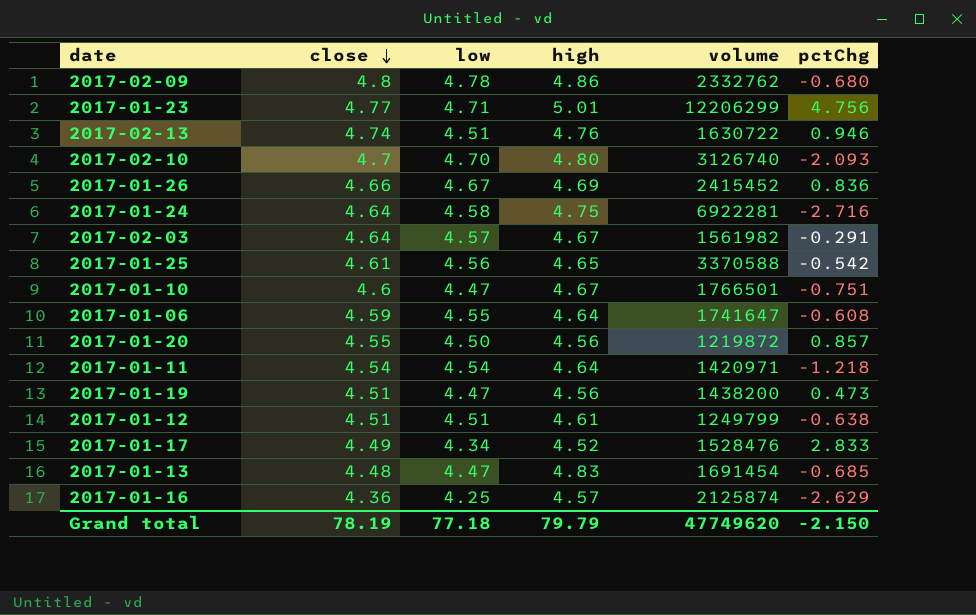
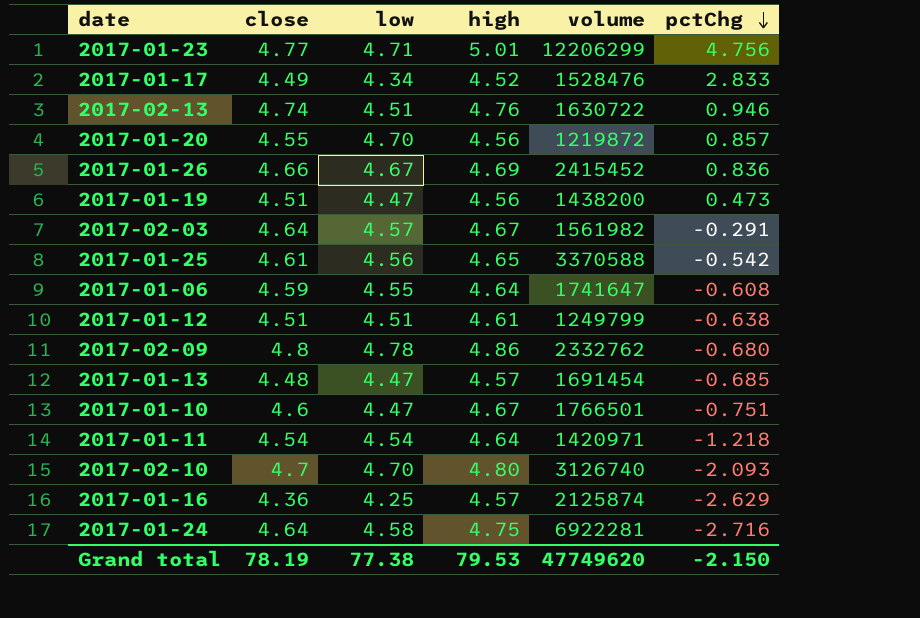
row order: close descending -> pctChg descending
2017-01-20 | low: 4.50 -> 4.70
2017-01-13 | high: 4.83 -> 4.57
Grand total | low: 77.18 -> 77.38
Grand total | high: 79.79 -> 79.53

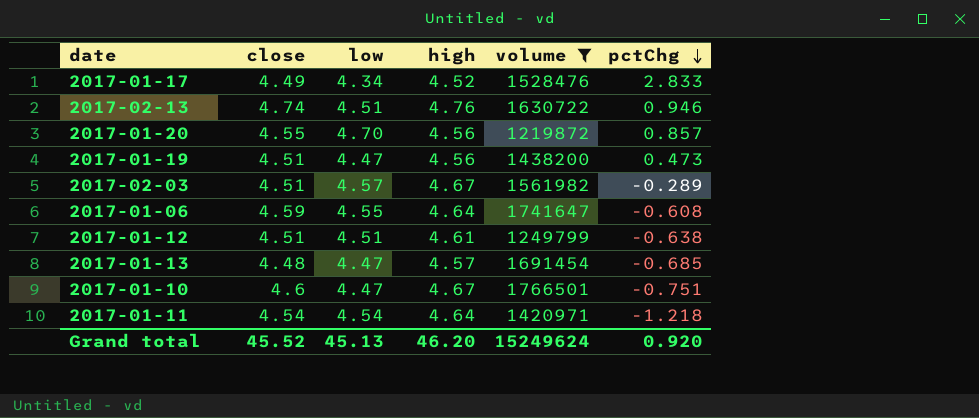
filter: none -> volume <= 1766501
2017-02-03 | close: 4.64 -> 4.51
2017-02-03 | pctChg: -0.291 -> -0.289
Grand total | close: 78.19 -> 45.52
Grand total | low: 77.38 -> 45.13
Grand total | high: 79.53 -> 46.20
Grand total | volume: 47749620 -> 15249624
Grand total | pctChg: -2.150 -> 0.920

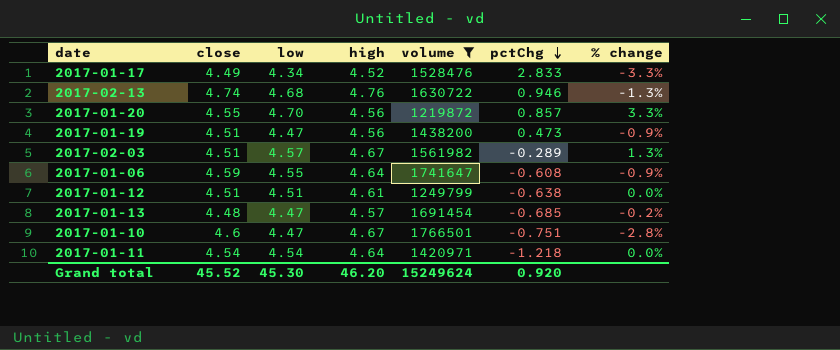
column % change | formula: none -> ([low] - [close]) / [close]
2017-02-13 | low: 4.51 -> 4.68
Grand total | low: 45.13 -> 45.30

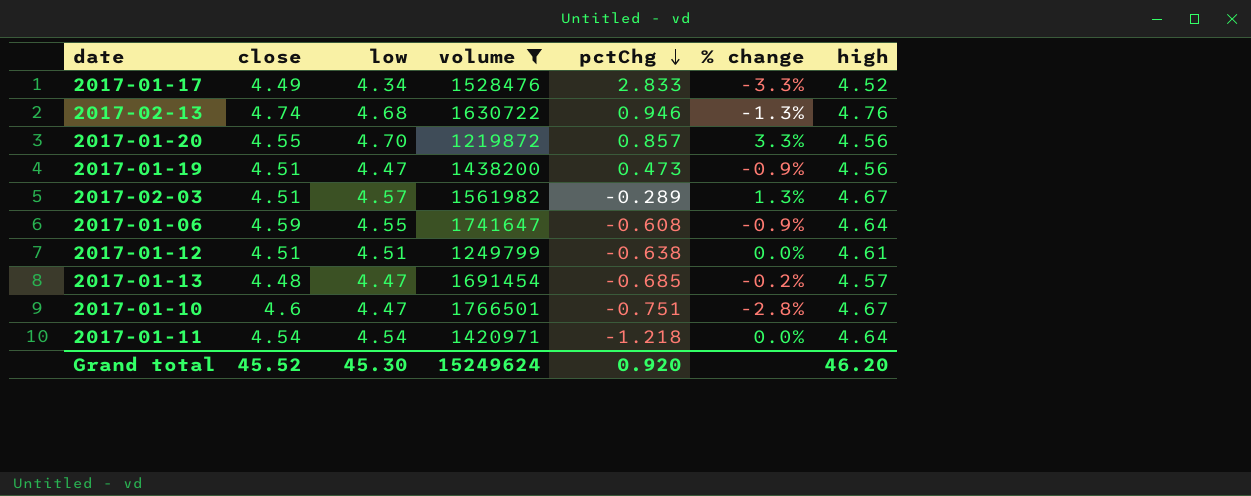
column high | position: 4 -> 7

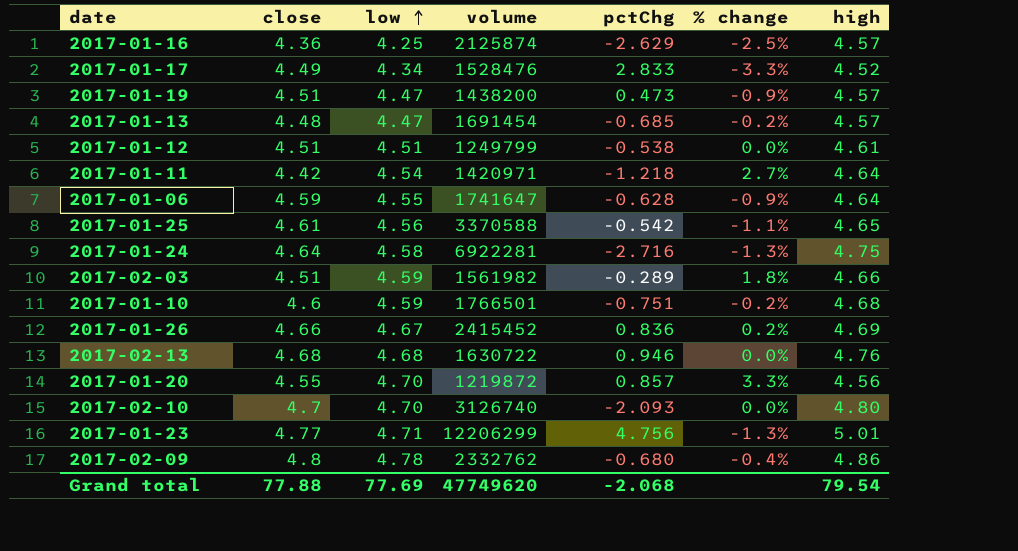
filter: volume <= 1766501 -> none
row order: pctChg descending -> low ascending
2017-01-19 | high: 4.56 -> 4.57
2017-01-12 | pctChg: -0.638 -> -0.538
2017-01-11 | close: 4.54 -> 4.42
2017-01-11 | % change: 0.0% -> 2.7%
2017-01-06 | pctChg: -0.608 -> -0.628
2017-02-03 | low: 4.57 -> 4.59
2017-02-03 | % change: 1.3% -> 1.8%
2017-02-03 | high: 4.67 -> 4.66
2017-01-10 | low: 4.47 -> 4.59
2017-01-10 | % change: -2.8% -> -0.2%
2017-01-10 | high: 4.67 -> 4.68
2017-02-13 | close: 4.74 -> 4.68
2017-02-13 | % change: -1.3% -> 0.0%
Grand total | close: 45.52 -> 77.88
Grand total | low: 45.30 -> 77.69
Grand total | volume: 15249624 -> 47749620
Grand total | pctChg: 0.920 -> -2.068
Grand total | high: 46.20 -> 79.54

